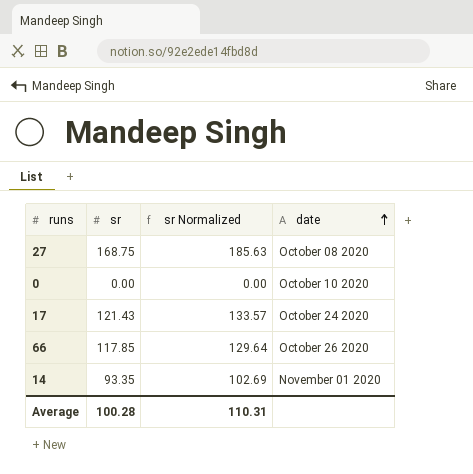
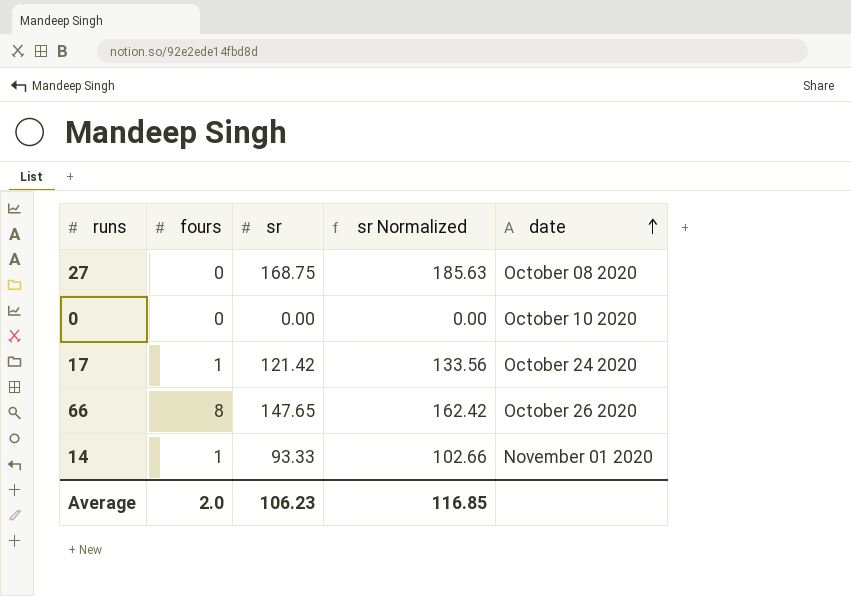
column fours | position: none -> 2
17 | sr: 121.43 -> 121.42
17 | sr Normalized: 133.57 -> 133.56
66 | sr: 117.85 -> 147.65
66 | sr Normalized: 129.64 -> 162.42
14 | sr: 93.35 -> 93.33
14 | sr Normalized: 102.69 -> 102.66
Average | sr: 100.28 -> 106.23
Average | sr Normalized: 110.31 -> 116.85

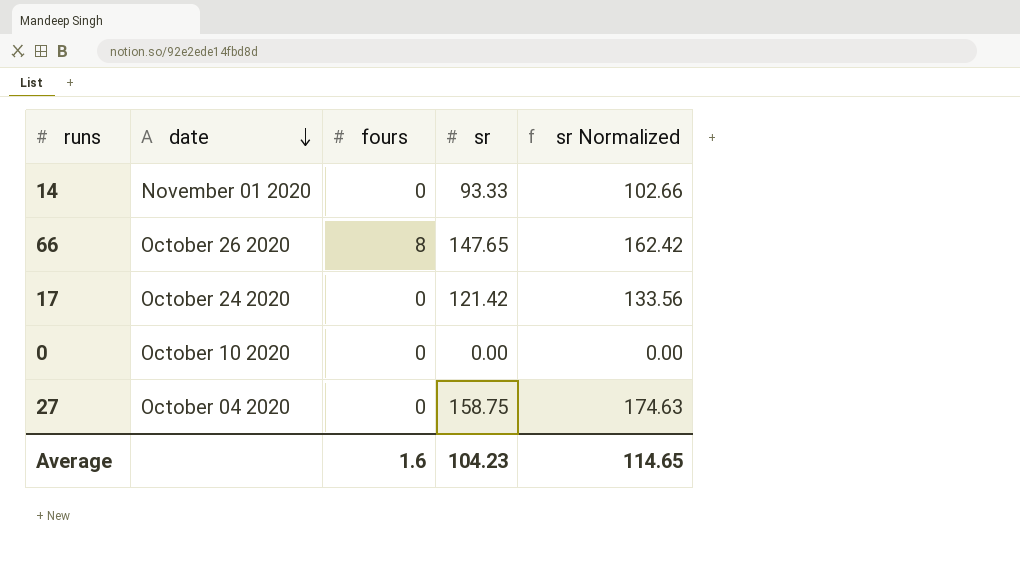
row order: date ascending -> date descending
column date | position: 5 -> 2
14 | fours: 1 -> 0
17 | fours: 1 -> 0
27 | date: October 08 2020 -> October 04 2020
27 | sr: 168.75 -> 158.75
27 | sr Normalized: 185.63 -> 174.63
Average | fours: 2.0 -> 1.6
Average | sr: 106.23 -> 104.23
Average | sr Normalized: 116.85 -> 114.65

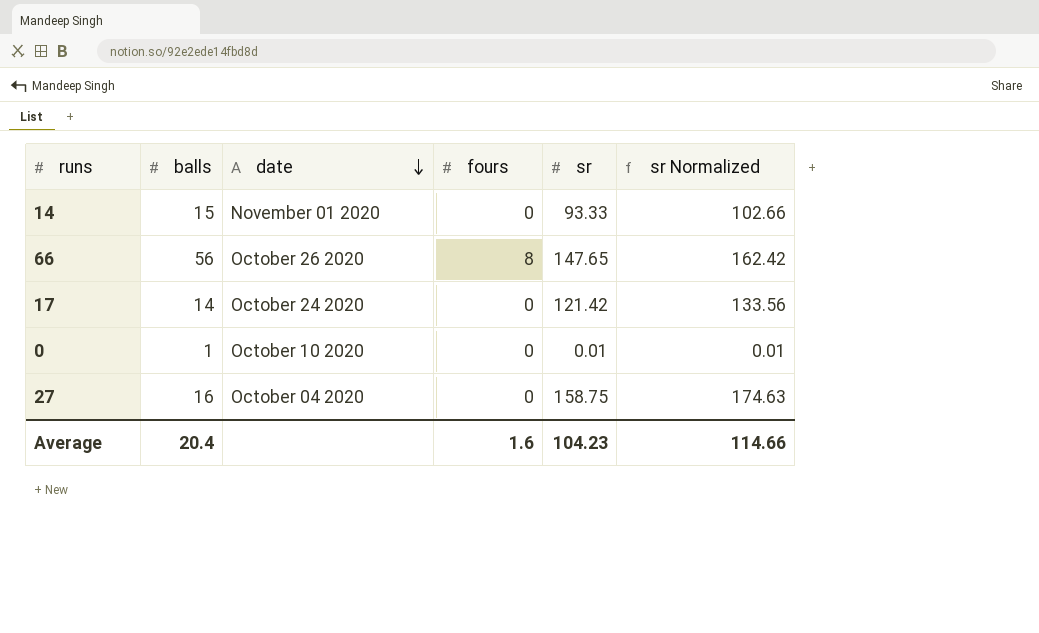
column balls | position: none -> 2
0 | sr: 0.00 -> 0.01
0 | sr Normalized: 0.00 -> 0.01
Average | sr Normalized: 114.65 -> 114.66

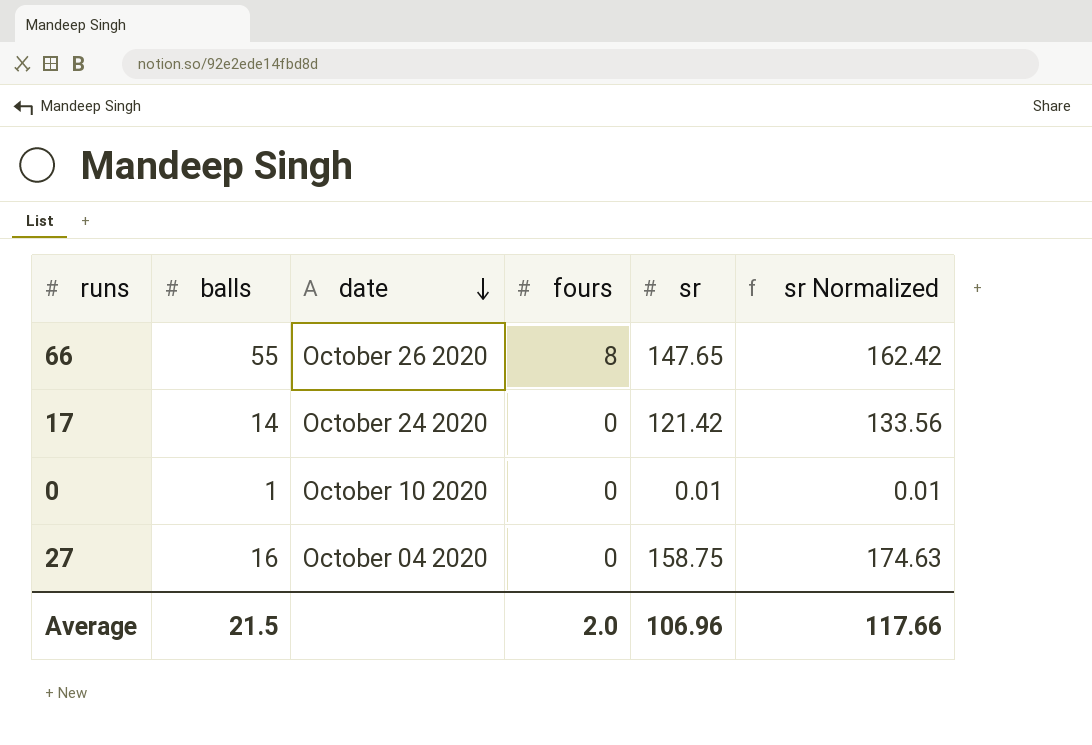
row 14: 15 | November 01 2020 | 0 | 93.33 | 102.66 -> none
66 | balls: 56 -> 55
Average | balls: 20.4 -> 21.5
Average | fours: 1.6 -> 2.0
Average | sr: 104.23 -> 106.96
Average | sr Normalized: 114.66 -> 117.66

